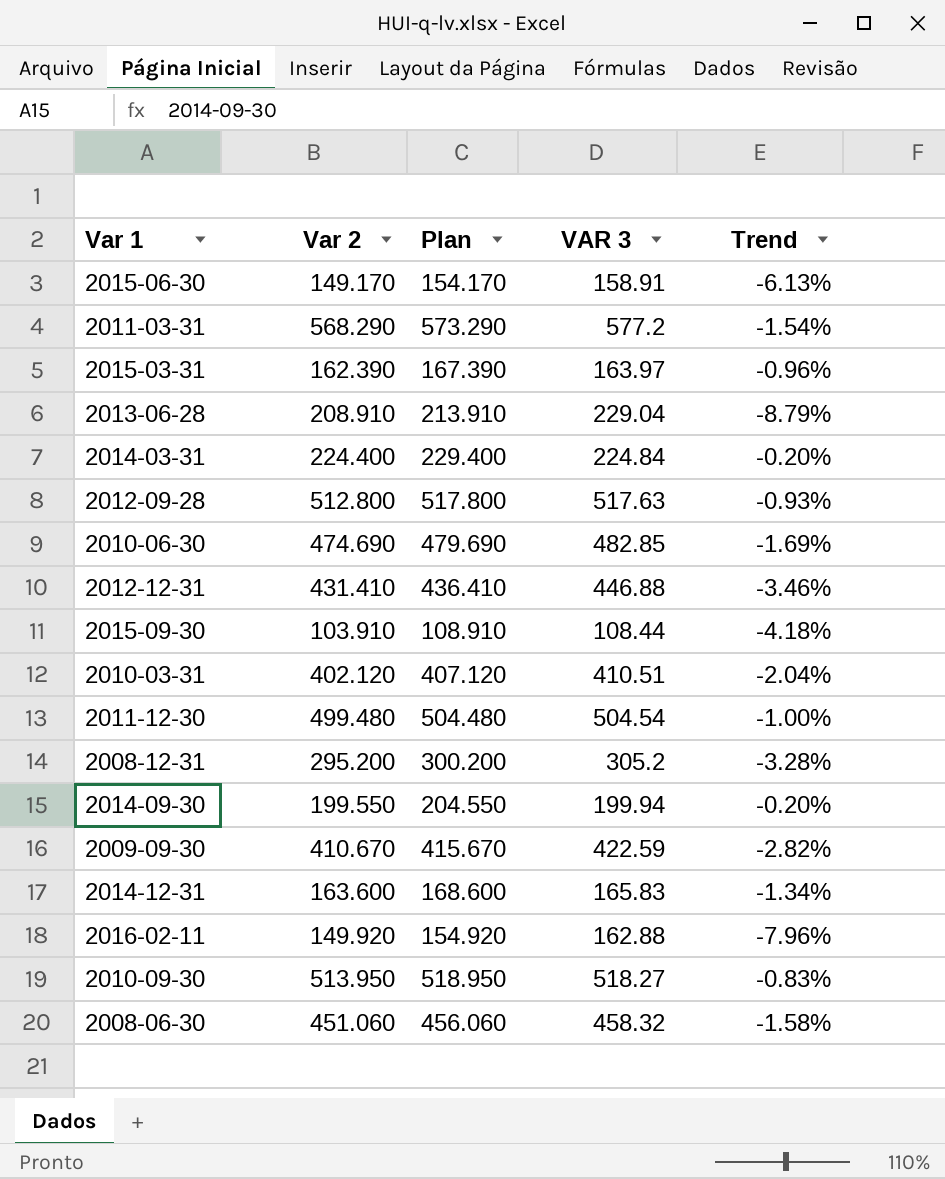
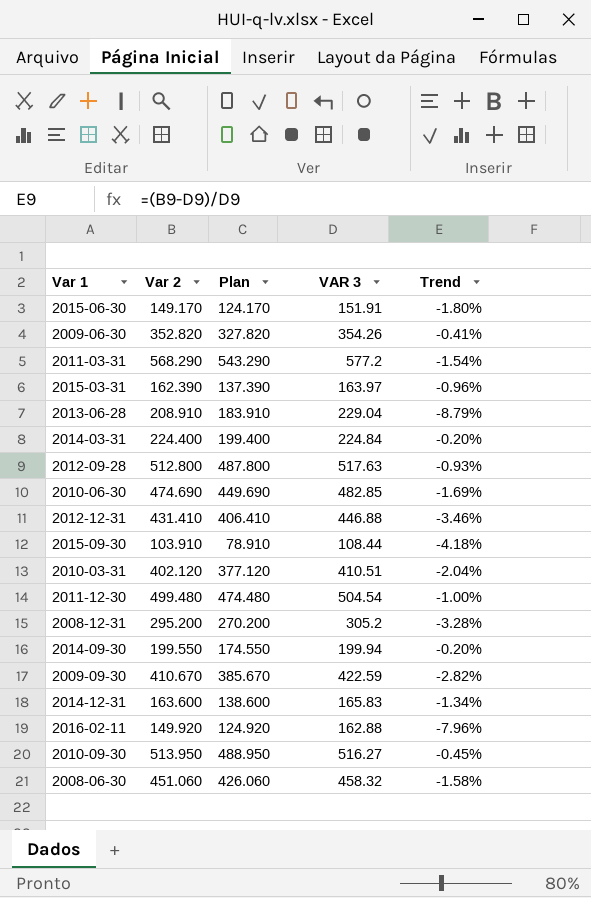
column Plan | formula: [Var 2] + 5 -> [Var 2] - 25
2015-06-30 | VAR 3: 158.91 -> 151.91
2015-06-30 | Trend: -6.13% -> -1.80%
row 2009-06-30: none -> 352.820 | 327.820 | 354.26 | -0.41%
2010-09-30 | VAR 3: 518.27 -> 516.27
2010-09-30 | Trend: -0.83% -> -0.45%

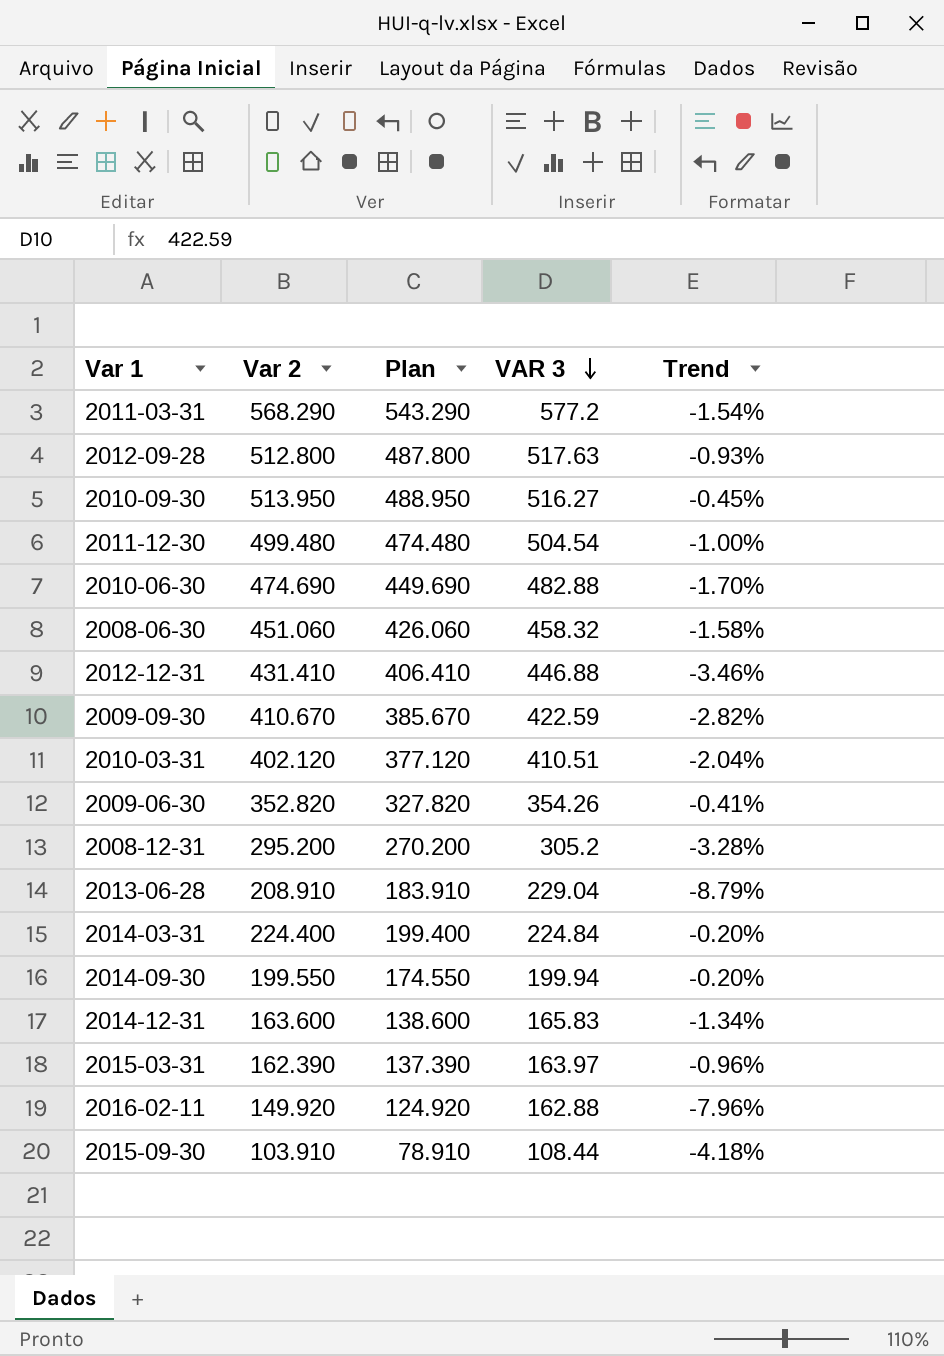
row order: none -> VAR 3 descending
row 2015-06-30: 149.170 | 124.170 | 151.91 | -1.80% -> none
2010-06-30 | VAR 3: 482.85 -> 482.88
2010-06-30 | Trend: -1.69% -> -1.70%

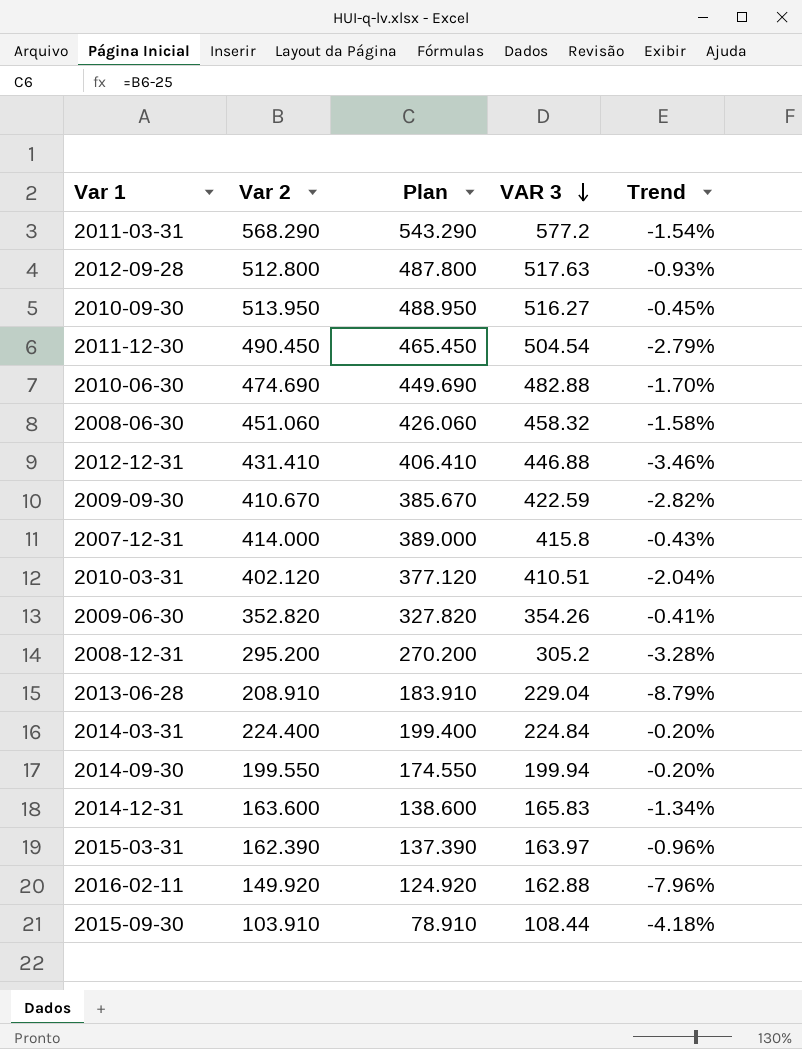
2011-12-30 | Var 2: 499.480 -> 490.450
2011-12-30 | Plan: 474.480 -> 465.450
2011-12-30 | Trend: -1.00% -> -2.79%
row 2007-12-31: none -> 414.000 | 389.000 | 415.8 | -0.43%

